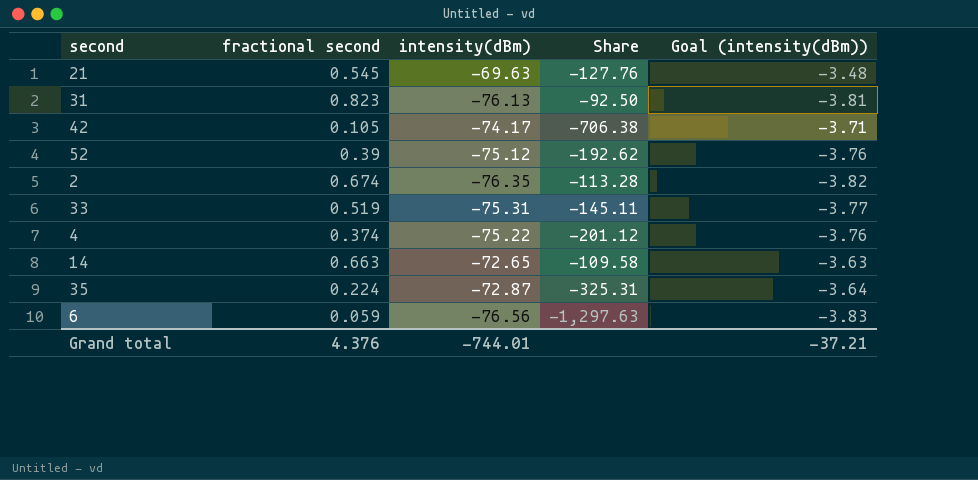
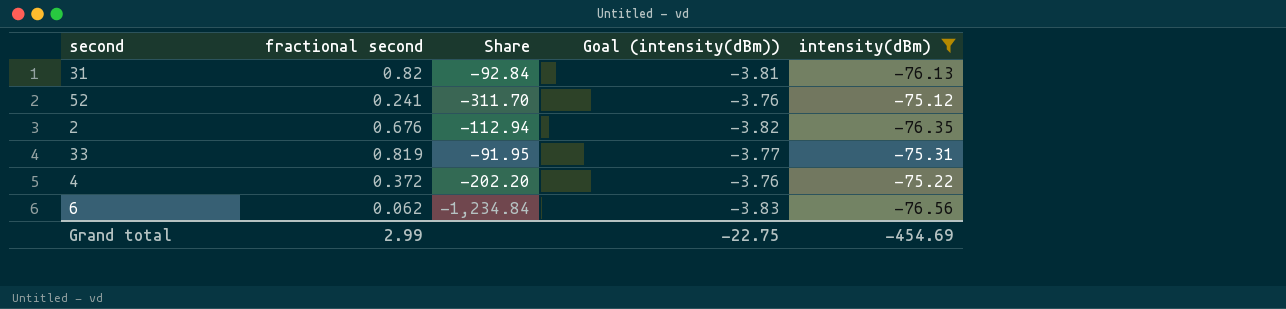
filter: none -> intensity(dBm) <= -75.12
column intensity(dBm) | position: 3 -> 5
31 | fractional second: 0.823 -> 0.82
31 | Share: -92.50 -> -92.84
52 | fractional second: 0.39 -> 0.241
52 | Share: -192.62 -> -311.70
2 | fractional second: 0.674 -> 0.676
2 | Share: -113.28 -> -112.94
33 | fractional second: 0.519 -> 0.819
33 | Share: -145.11 -> -91.95
4 | fractional second: 0.374 -> 0.372
4 | Share: -201.12 -> -202.20
6 | fractional second: 0.059 -> 0.062
6 | Share: -1,297.63 -> -1,234.84
Grand total | fractional second: 4.376 -> 2.99
Grand total | Goal (intensity(dBm)): -37.21 -> -22.75
Grand total | intensity(dBm): -744.01 -> -454.69

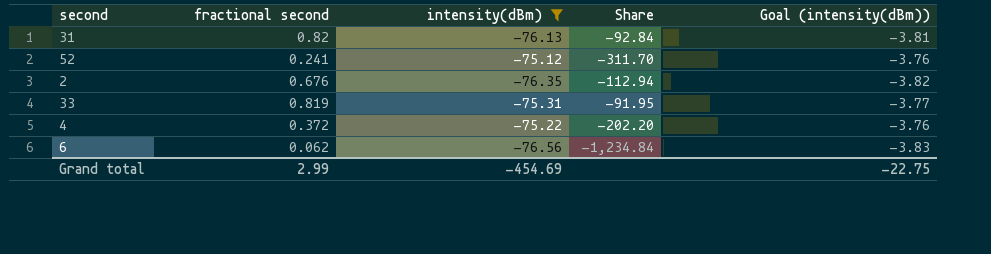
column intensity(dBm) | position: 5 -> 3

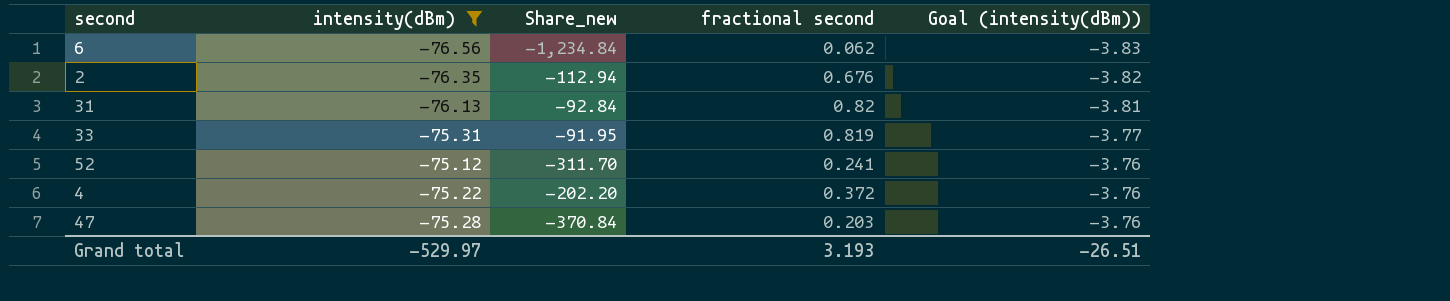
row order: none -> Goal (intensity(dBm)) ascending
column name: Share -> Share_new
column fractional second | position: 2 -> 4
row 47: none -> -75.28 | -370.84 | 0.203 | -3.76
Grand total | intensity(dBm): -454.69 -> -529.97
Grand total | fractional second: 2.99 -> 3.193
Grand total | Goal (intensity(dBm)): -22.75 -> -26.51

